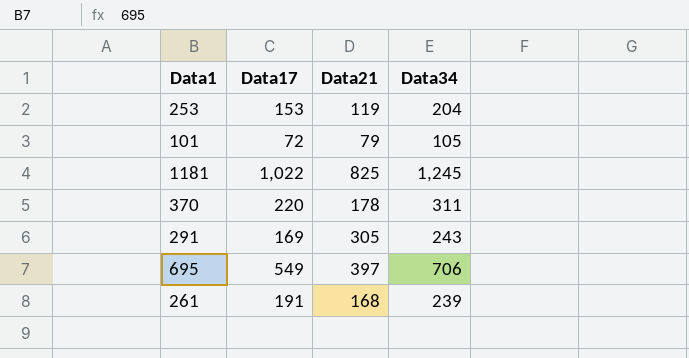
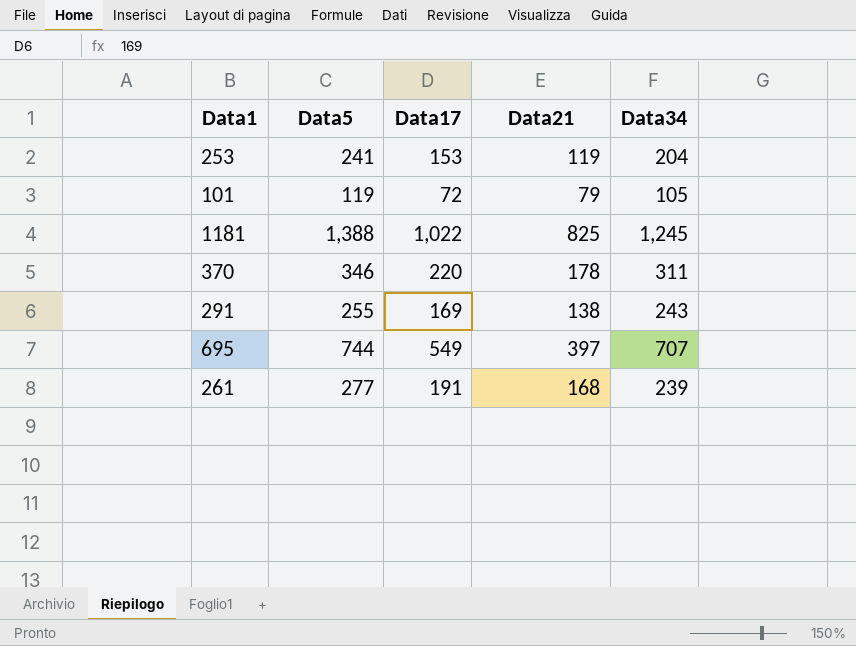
column Data5 | position: none -> 2
291 | Data21: 305 -> 138
695 | Data34: 706 -> 707

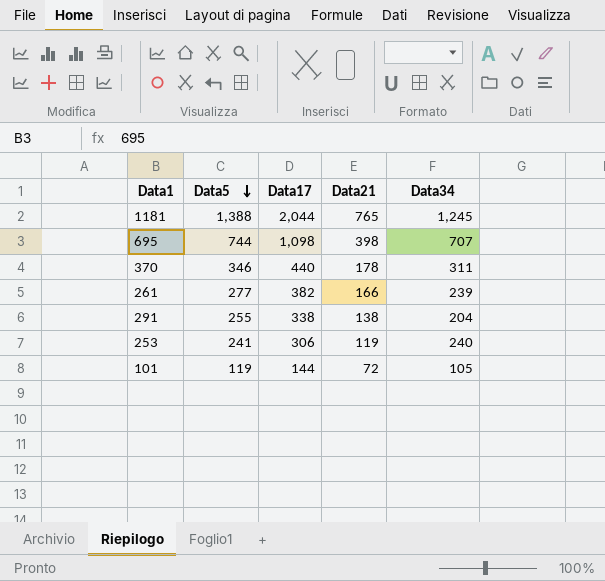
row order: none -> Data5 descending
1181 | Data17: 1,022 -> 2,044
1181 | Data21: 825 -> 765
695 | Data17: 549 -> 1,098
695 | Data21: 397 -> 398
370 | Data17: 220 -> 440
261 | Data17: 191 -> 382
261 | Data21: 168 -> 166
291 | Data17: 169 -> 338
291 | Data34: 243 -> 204
253 | Data17: 153 -> 306
253 | Data34: 204 -> 240
101 | Data17: 72 -> 144
101 | Data21: 79 -> 72

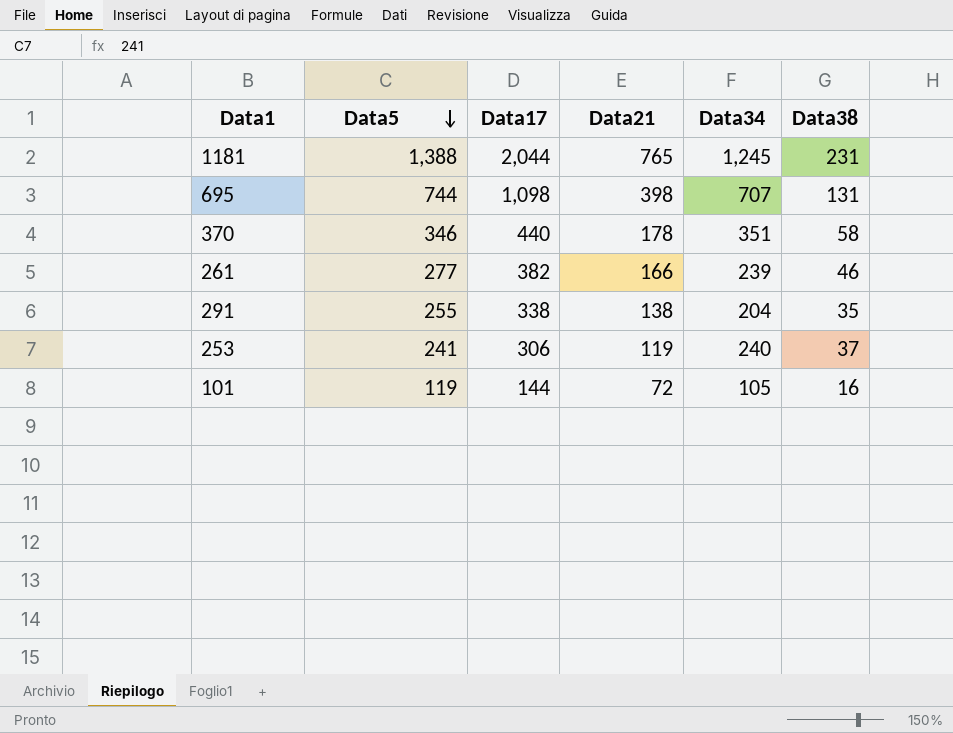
column Data38 | position: none -> 6
370 | Data34: 311 -> 351

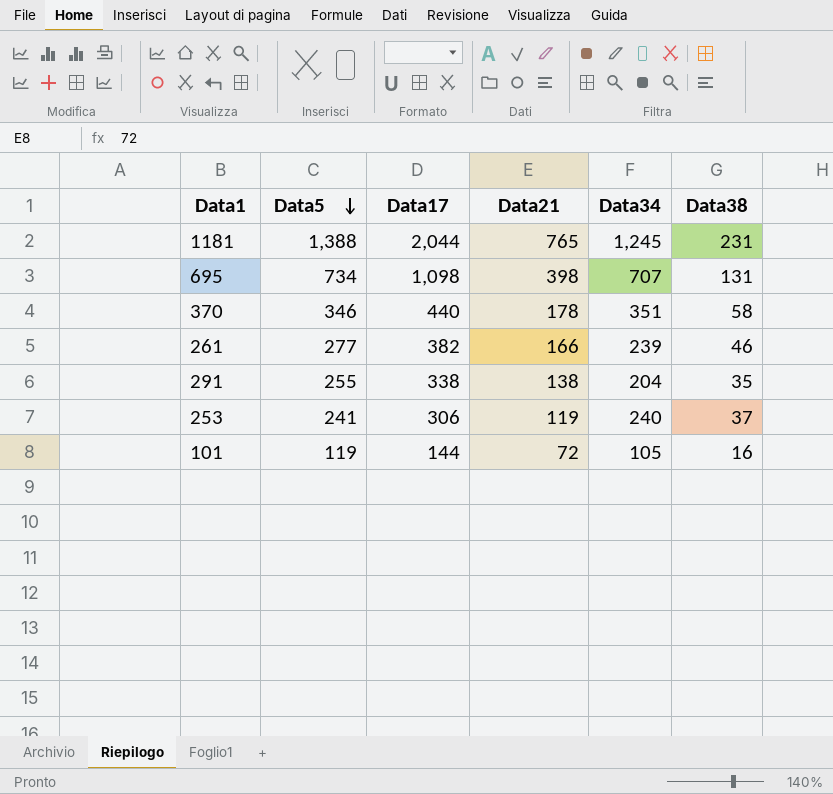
695 | Data5: 744 -> 734

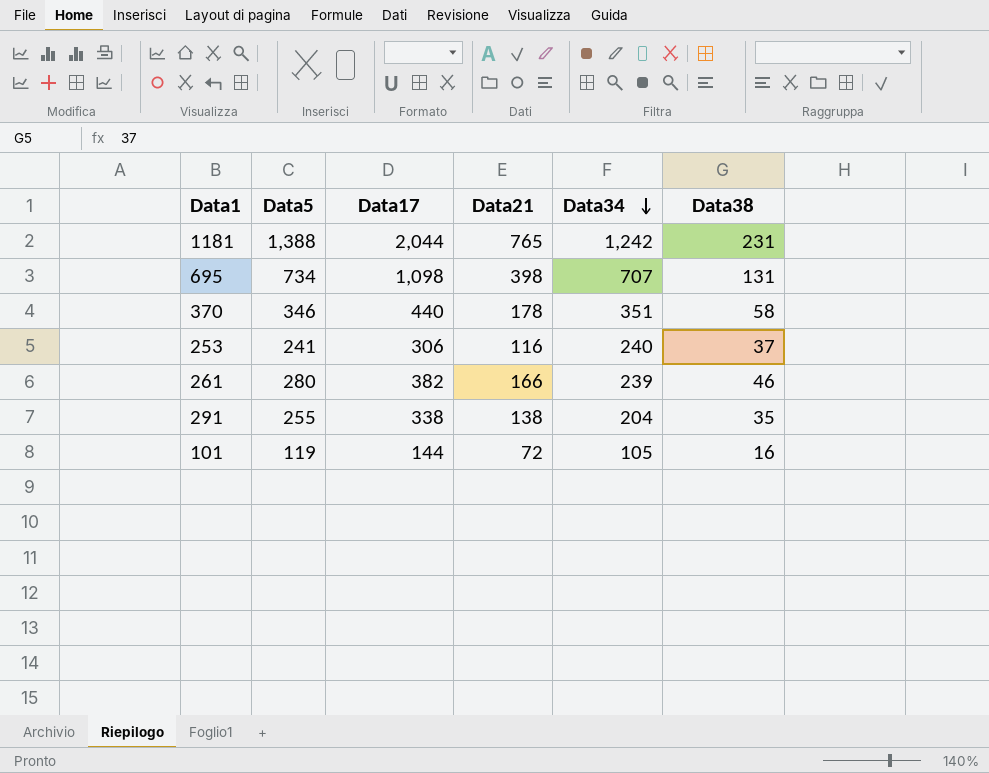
row order: Data5 descending -> Data34 descending
1181 | Data34: 1,245 -> 1,242
253 | Data21: 119 -> 116
261 | Data5: 277 -> 280

